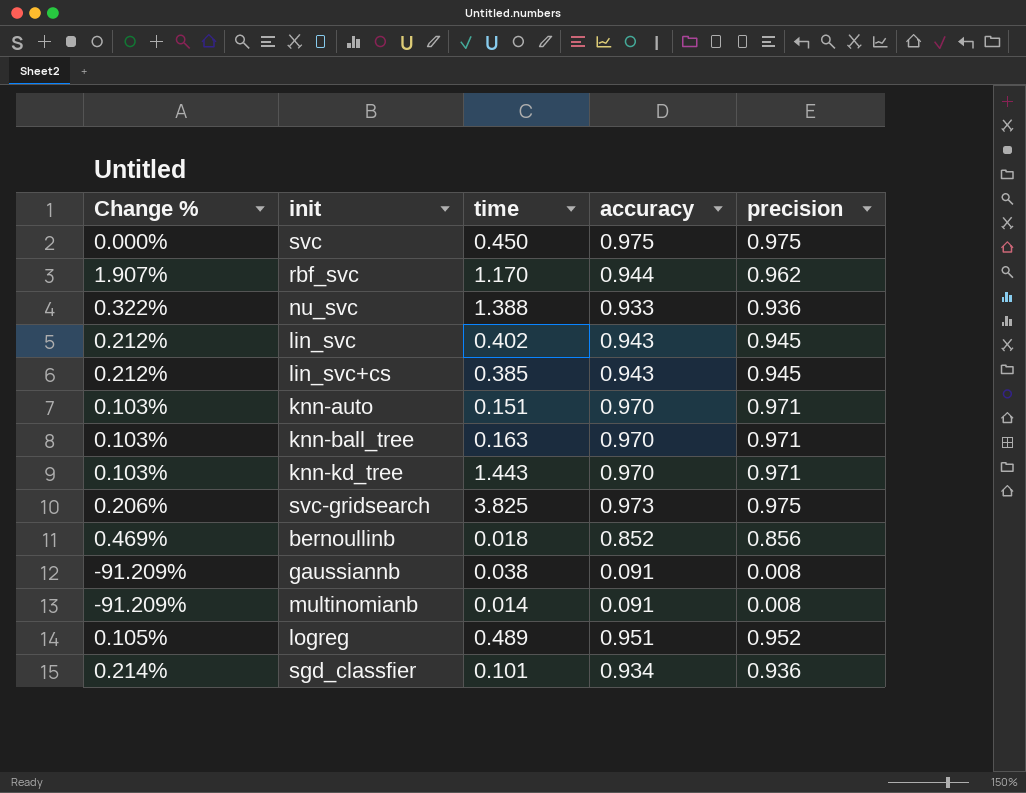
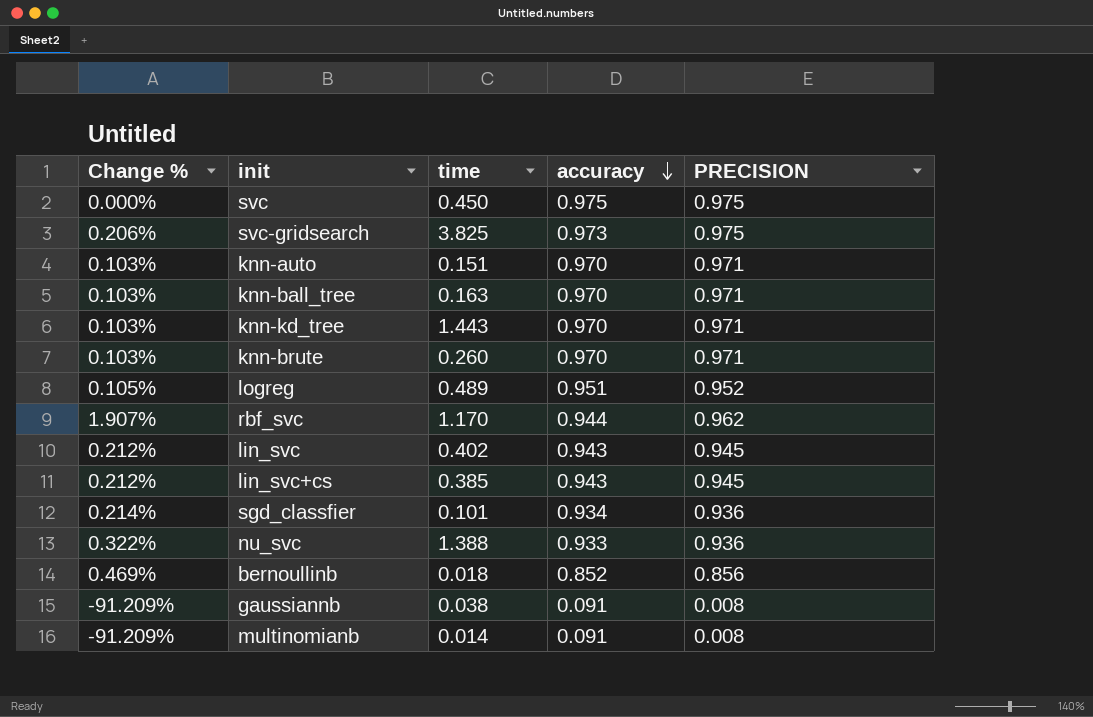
row order: none -> accuracy descending
column name: precision -> PRECISION
row knn-brute: none -> 0.103% | 0.260 | 0.970 | 0.971

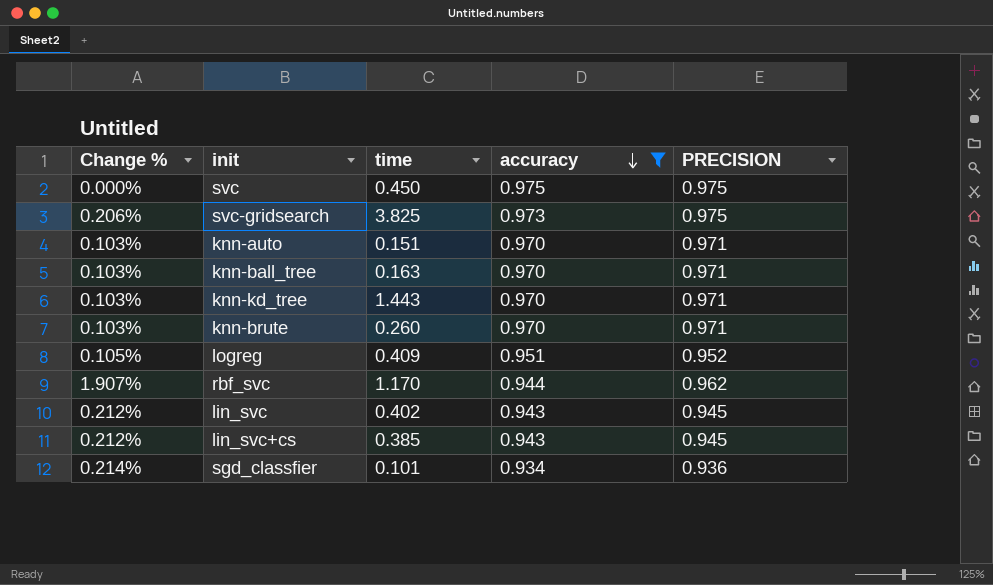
filter: none -> accuracy >= 0.934
logreg | time: 0.489 -> 0.409

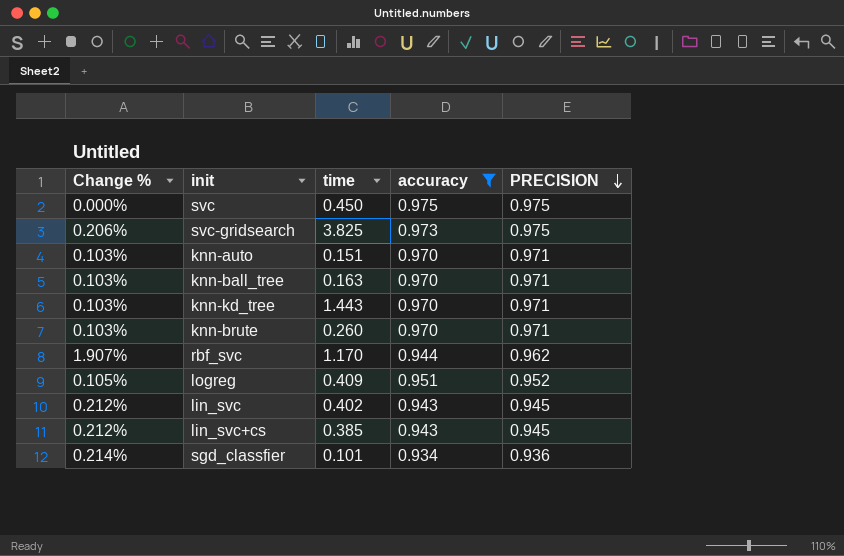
row order: accuracy descending -> PRECISION descending

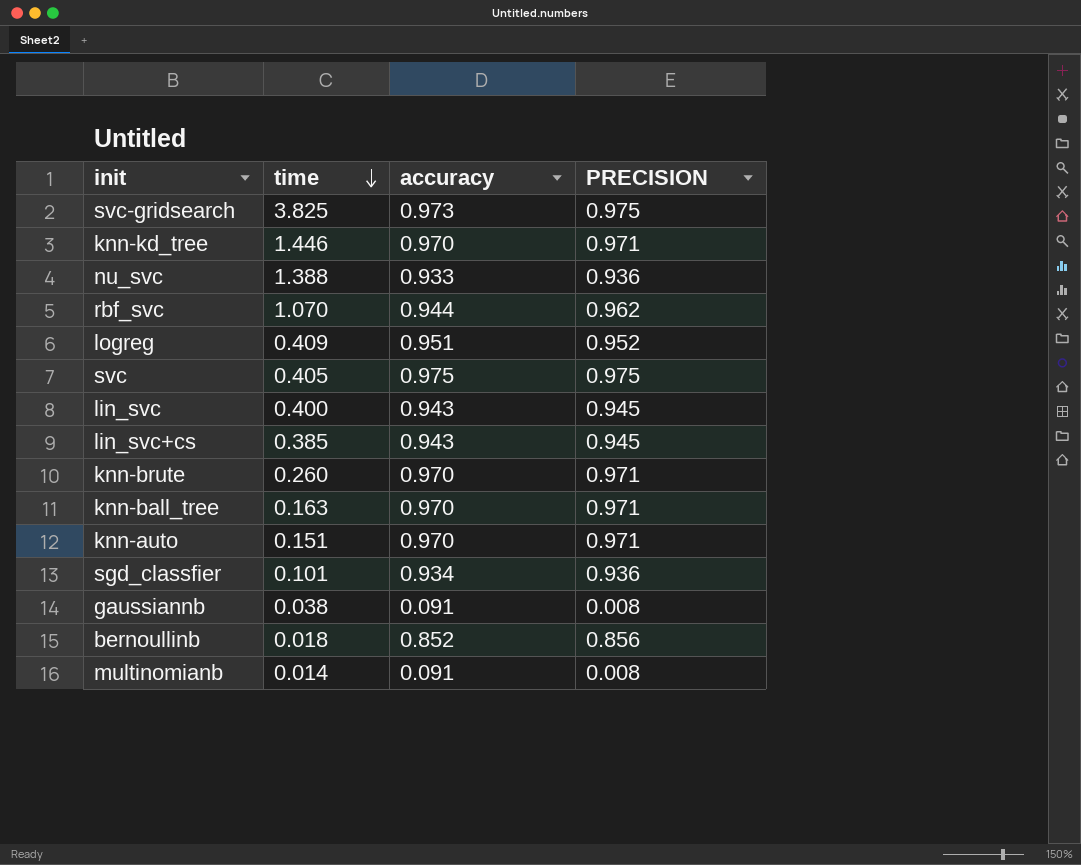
filter: accuracy >= 0.934 -> none
row order: PRECISION descending -> time descending
column Change % | formula: ([PRECISION] - [accuracy]) / [accuracy] -> none
knn-kd_tree | time: 1.443 -> 1.446
rbf_svc | time: 1.170 -> 1.070
svc | time: 0.450 -> 0.405
lin_svc | time: 0.402 -> 0.400

